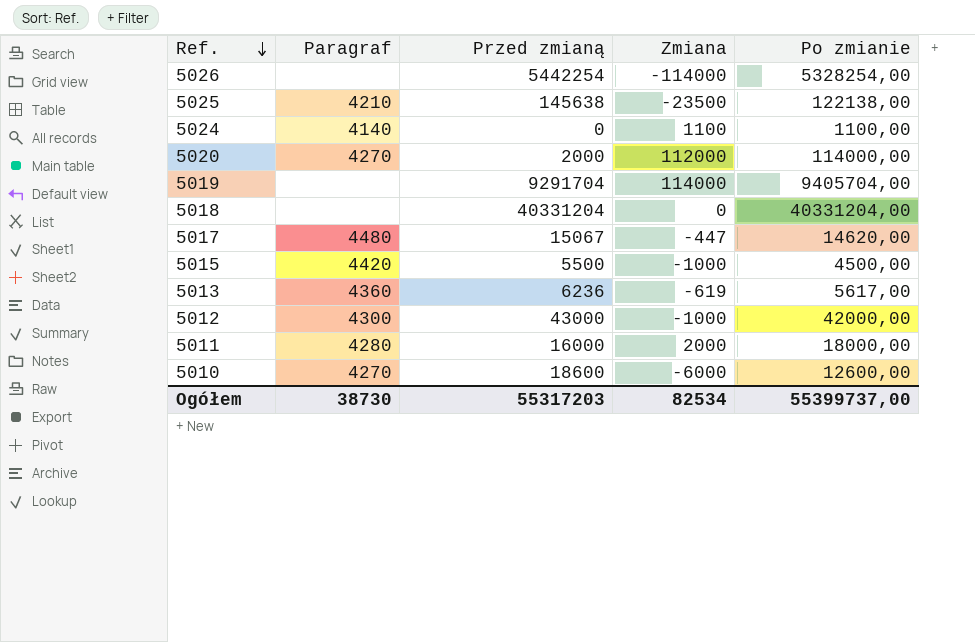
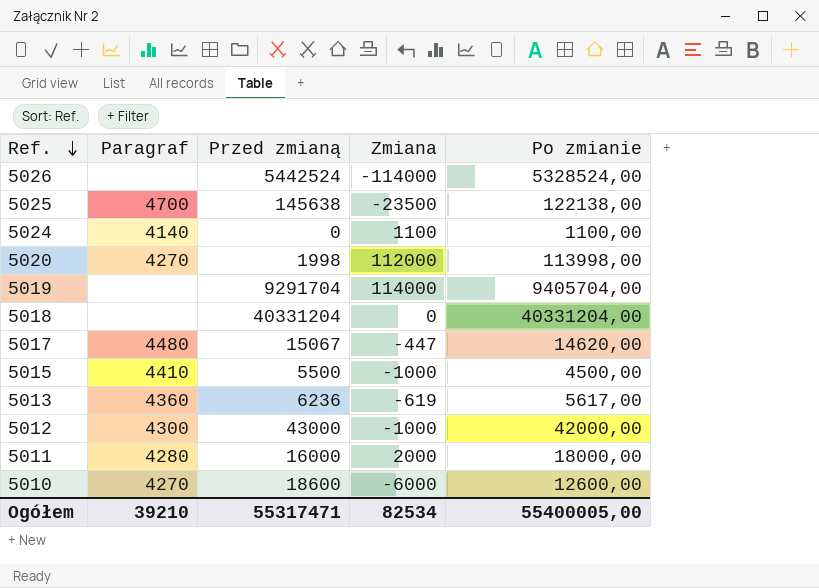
5026 | Przed zmianą: 5442254 -> 5442524
5026 | Po zmianie: 5328254,00 -> 5328524,00
5025 | Paragraf: 4210 -> 4700
5020 | Przed zmianą: 2000 -> 1998
5020 | Po zmianie: 114000,00 -> 113998,00
5015 | Paragraf: 4420 -> 4410
Ogółem | Paragraf: 38730 -> 39210
Ogółem | Przed zmianą: 55317203 -> 55317471
Ogółem | Po zmianie: 55399737,00 -> 55400005,00

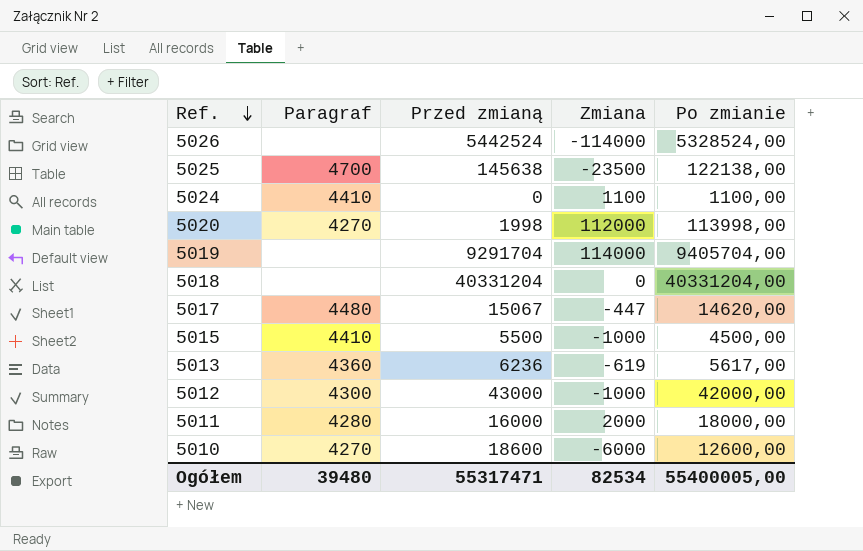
5024 | Paragraf: 4140 -> 4410
Ogółem | Paragraf: 39210 -> 39480

